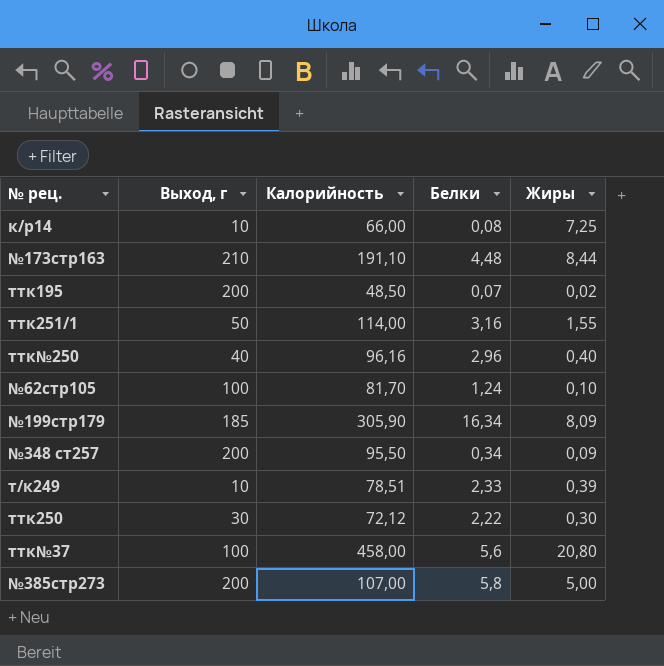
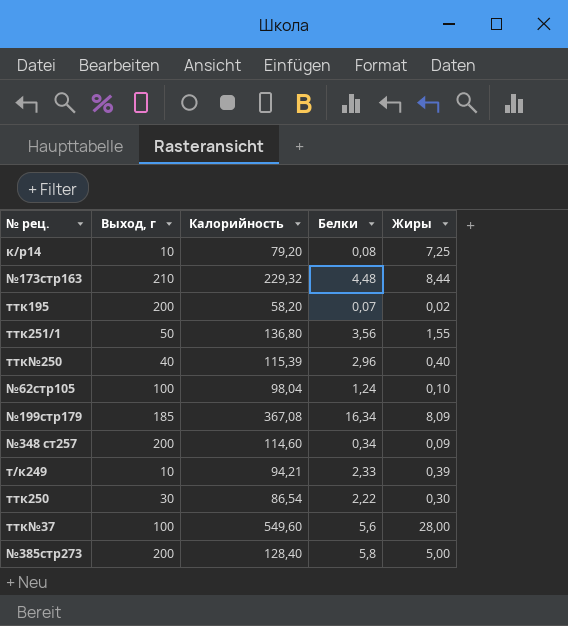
к/р14 | Калорийность: 66,00 -> 79,20
№173стр163 | Калорийность: 191,10 -> 229,32
ттк195 | Калорийность: 48,50 -> 58,20
ттк251/1 | Калорийность: 114,00 -> 136,80
ттк251/1 | Белки: 3,16 -> 3,56
ттк№250 | Калорийность: 96,16 -> 115,39
№62стр105 | Калорийность: 81,70 -> 98,04
№199стр179 | Калорийность: 305,90 -> 367,08
№348 ст257 | Калорийность: 95,50 -> 114,60
т/к249 | Калорийность: 78,51 -> 94,21
ттк250 | Калорийность: 72,12 -> 86,54
ттк№37 | Калорийность: 458,00 -> 549,60
ттк№37 | Жиры: 20,80 -> 28,00
№385стр273 | Калорийность: 107,00 -> 128,40

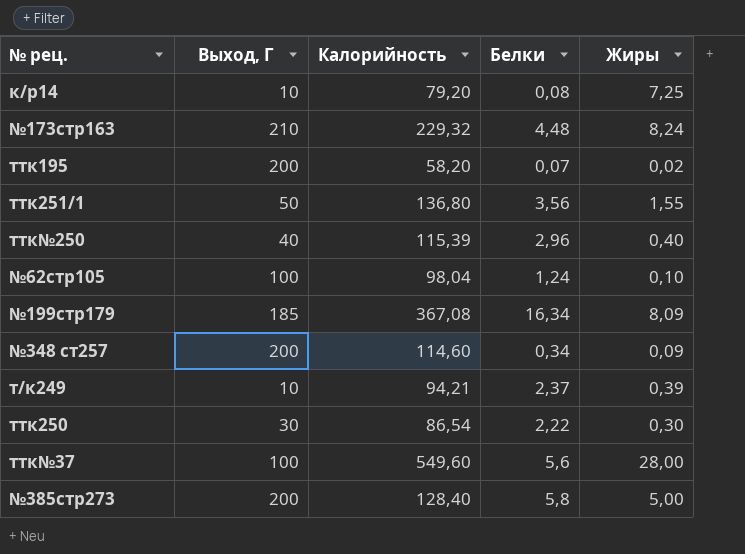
column name: Выход, г -> Выход, Г
№173стр163 | Жиры: 8,44 -> 8,24
т/к249 | Белки: 2,33 -> 2,37

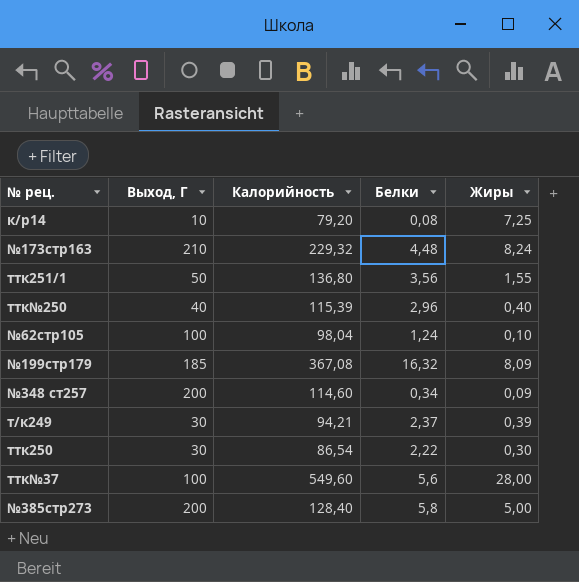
row ттк195: 200 | 58,20 | 0,07 | 0,02 -> none
№199стр179 | Белки: 16,34 -> 16,32
т/к249 | Выход, Г: 10 -> 30

